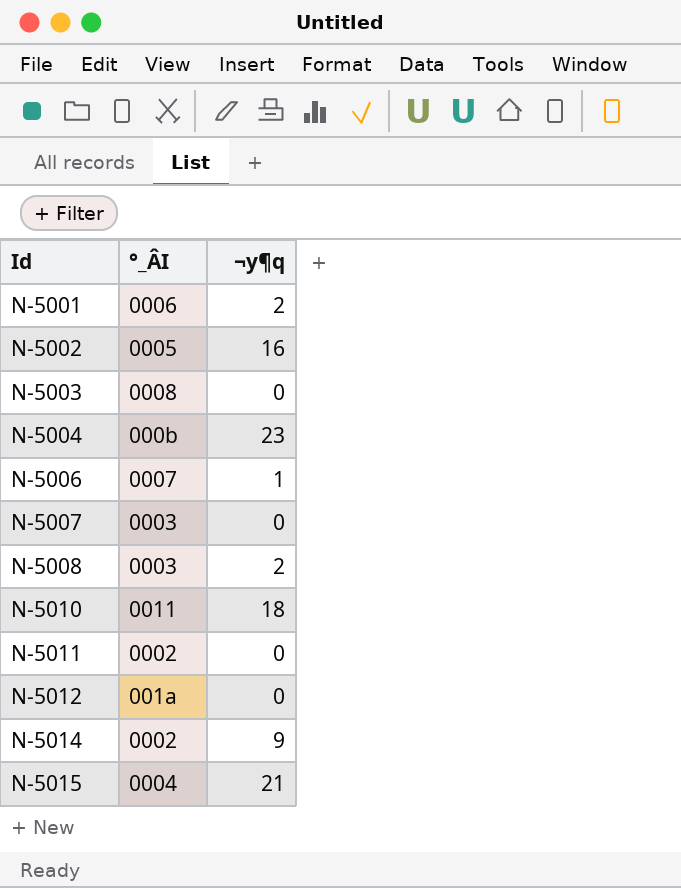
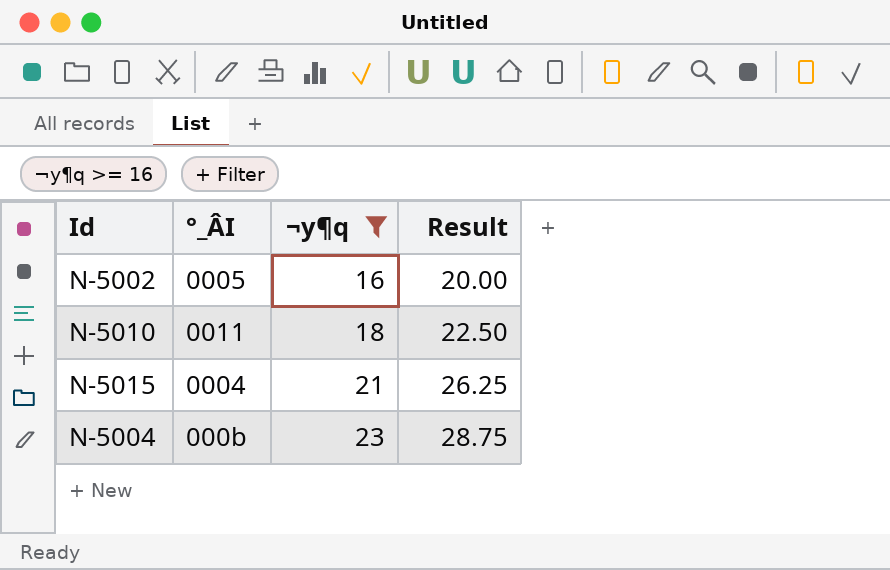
filter: none -> ¬y¶q >= 16
row order: Id ascending -> ¬y¶q ascending
column Result | formula: none -> [¬y¶q] * 1.25

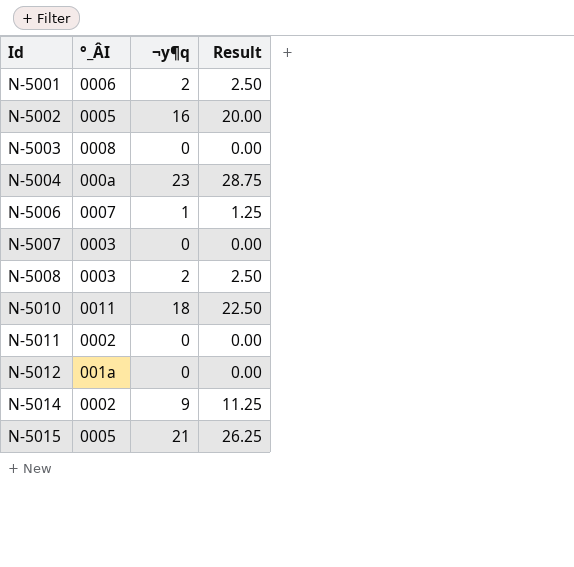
filter: ¬y¶q >= 16 -> none
row order: ¬y¶q ascending -> Id ascending
N-5004 | °_ÂI: 000b -> 000a
N-5015 | °_ÂI: 0004 -> 0005

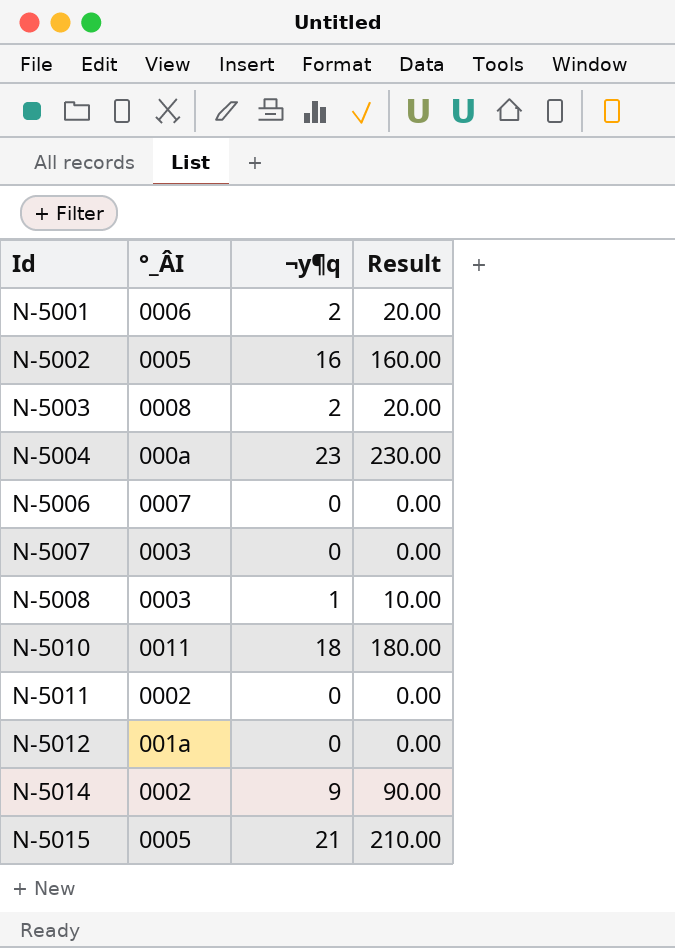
column Result | formula: [¬y¶q] * 1.25 -> [¬y¶q] * 10
N-5003 | ¬y¶q: 0 -> 2
N-5006 | ¬y¶q: 1 -> 0
N-5008 | ¬y¶q: 2 -> 1

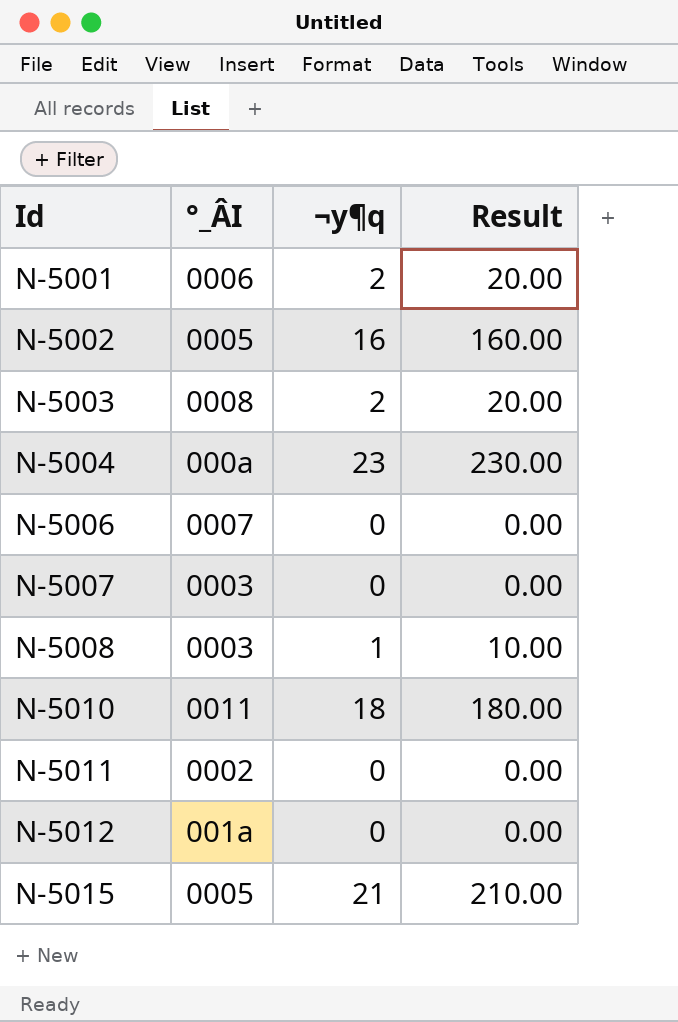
row N-5014: 0002 | 9 | 90.00 -> none

